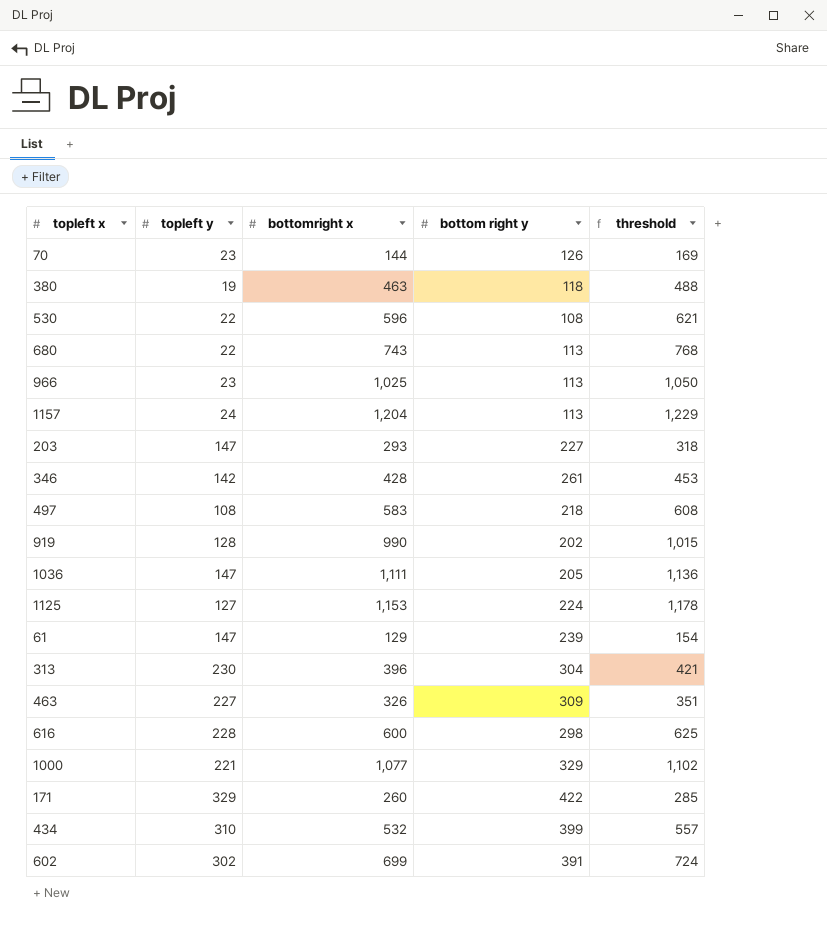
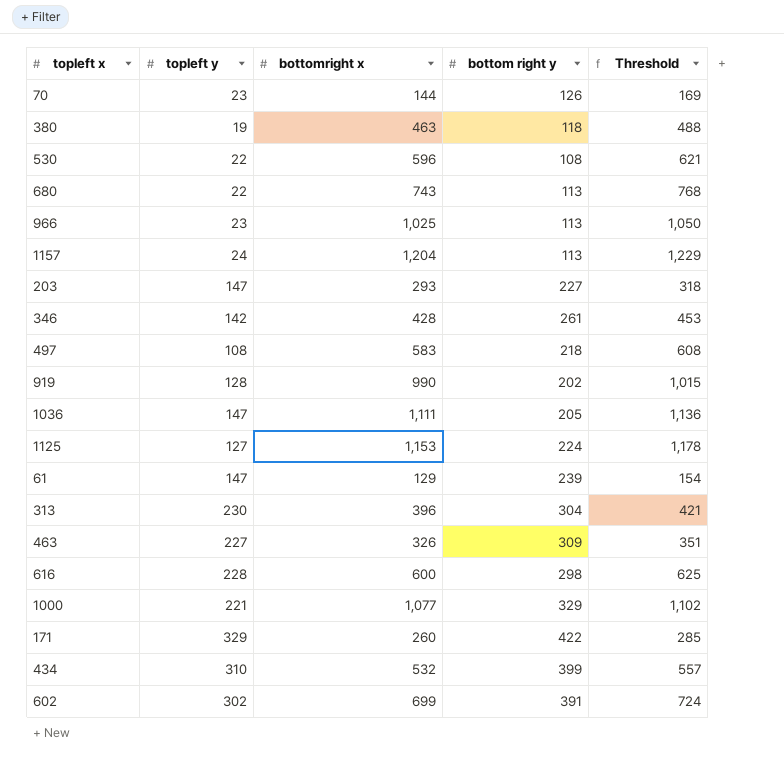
column name: threshold -> Threshold

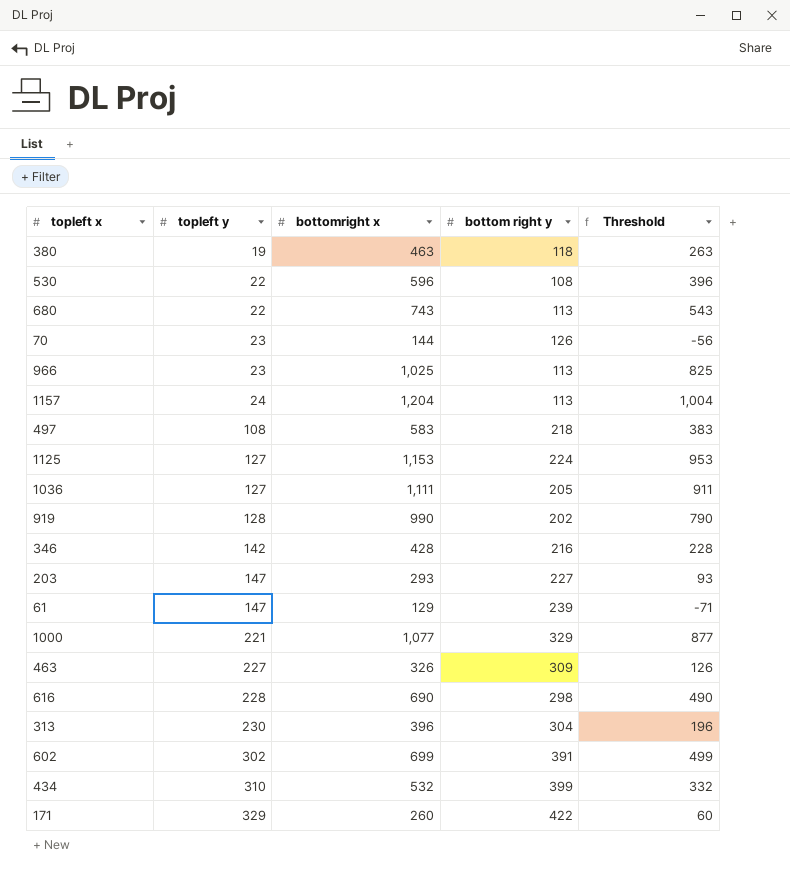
row order: none -> topleft y ascending
column Threshold | formula: [bottomright x] + 25 -> [bottomright x] - 200
1036 | topleft y: 147 -> 127
346 | bottom right y: 261 -> 216
616 | bottomright x: 600 -> 690

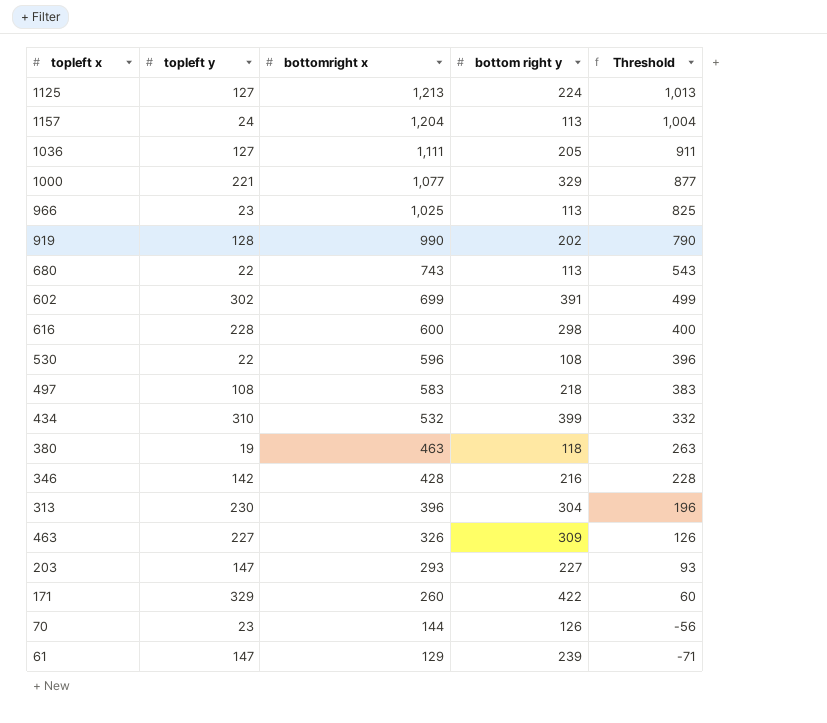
row order: topleft y ascending -> bottomright x descending
1125 | bottomright x: 1,153 -> 1,213
1125 | Threshold: 953 -> 1,013
616 | bottomright x: 690 -> 600
616 | Threshold: 490 -> 400

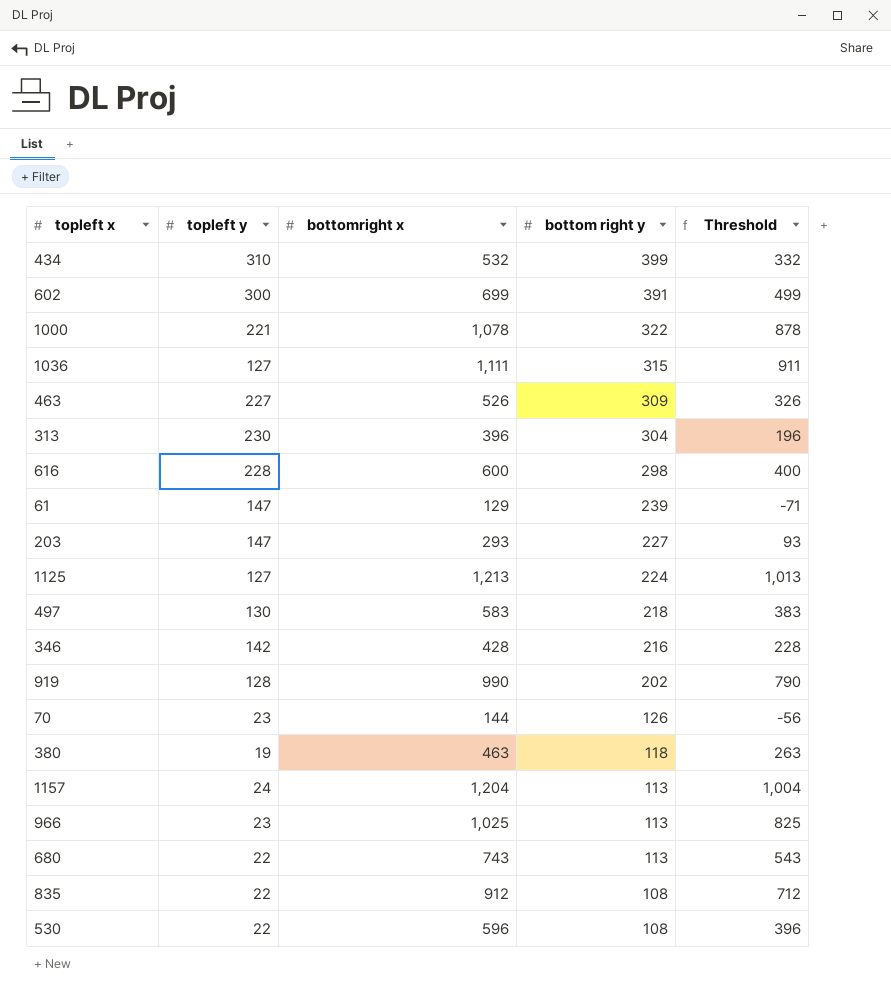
row order: bottomright x descending -> bottom right y descending
row 171: 329 | 260 | 422 | 60 -> none
602 | topleft y: 302 -> 300
1000 | bottomright x: 1,077 -> 1,078
1000 | bottom right y: 329 -> 322
1000 | Threshold: 877 -> 878
1036 | bottom right y: 205 -> 315
463 | bottomright x: 326 -> 526
463 | Threshold: 126 -> 326
497 | topleft y: 108 -> 130
row 835: none -> 22 | 912 | 108 | 712

